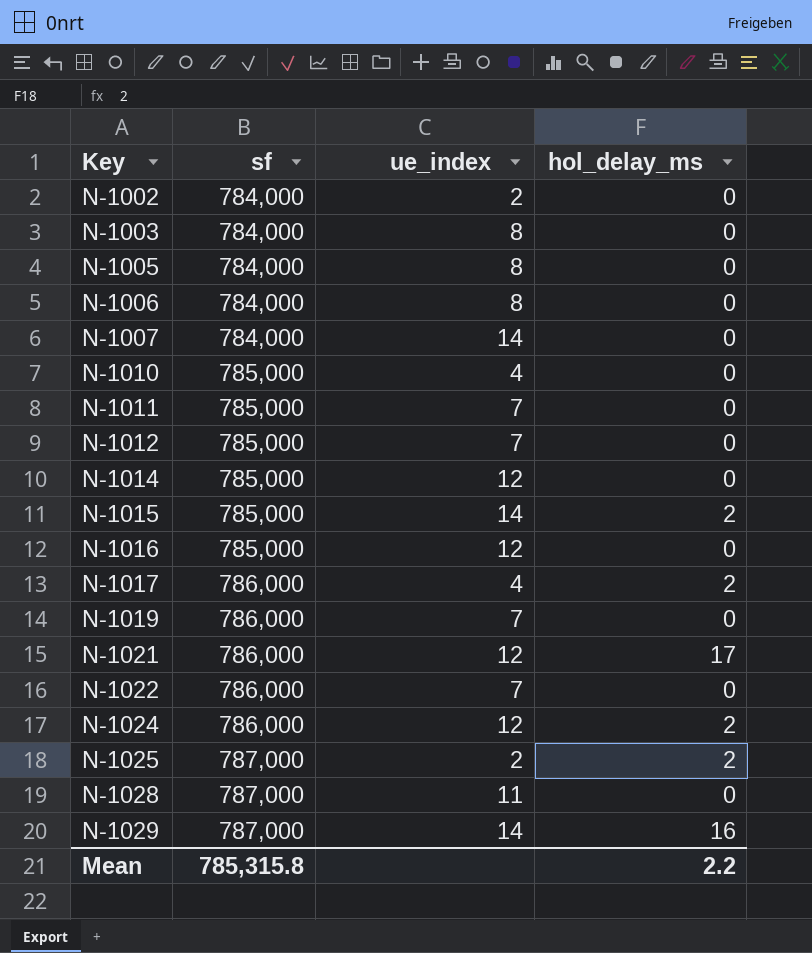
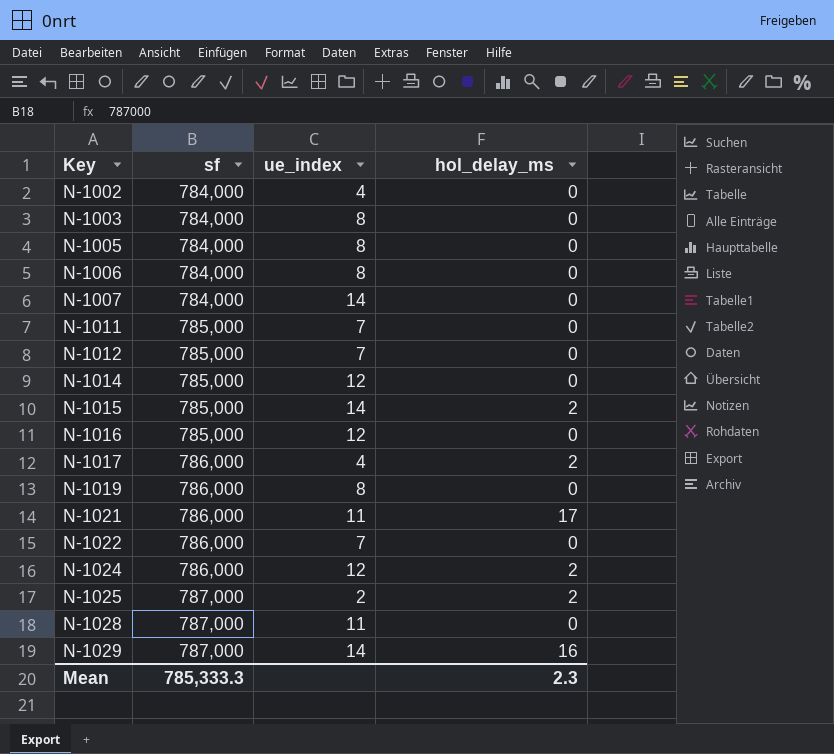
row N-1010: 785,000 | 4 | 0 -> none
N-1002 | ue_index: 2 -> 4
N-1019 | ue_index: 7 -> 8
N-1021 | ue_index: 12 -> 11
Mean | sf: 785,315.8 -> 785,333.3
Mean | hol_delay_ms: 2.2 -> 2.3

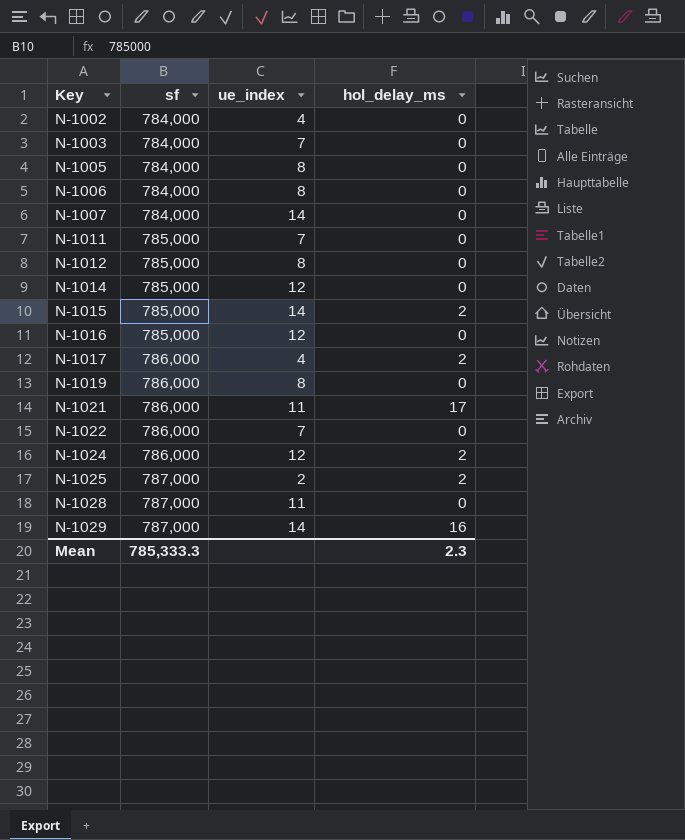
N-1003 | ue_index: 8 -> 7
N-1012 | ue_index: 7 -> 8

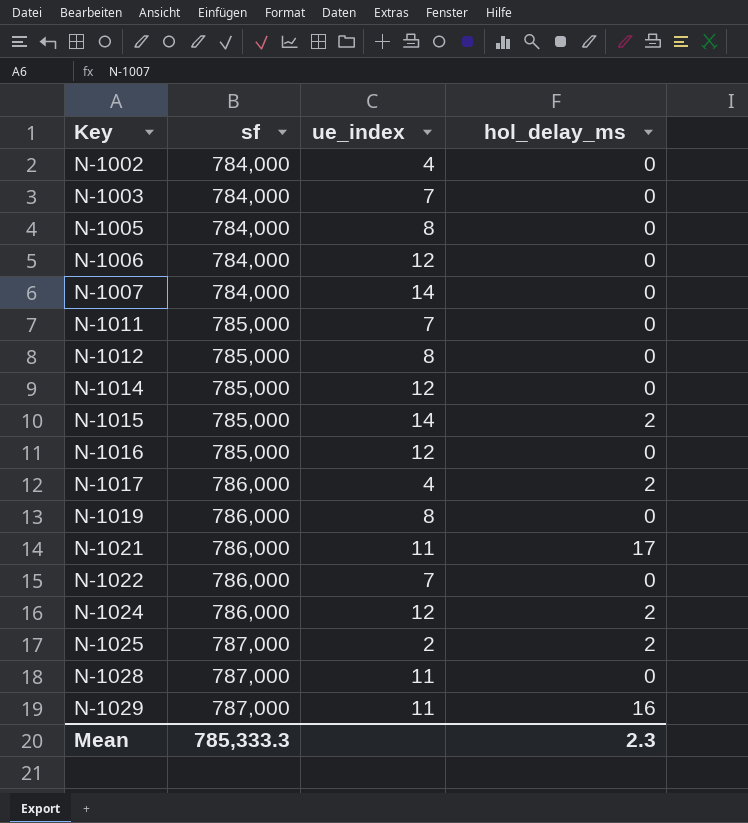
N-1006 | ue_index: 8 -> 12
N-1029 | ue_index: 14 -> 11

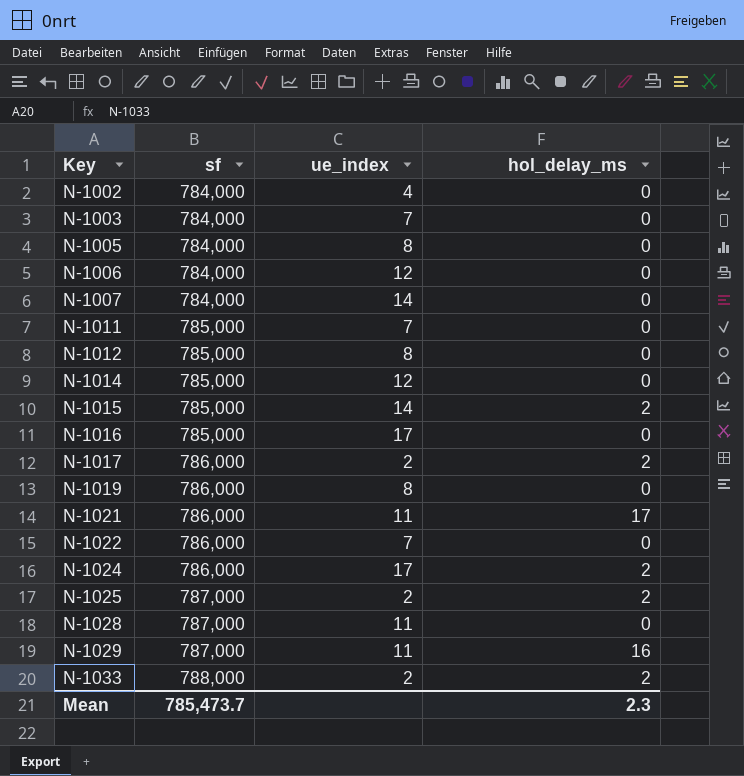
N-1016 | ue_index: 12 -> 17
N-1017 | ue_index: 4 -> 2
N-1024 | ue_index: 12 -> 17
row N-1033: none -> 788,000 | 2 | 2
Mean | sf: 785,333.3 -> 785,473.7

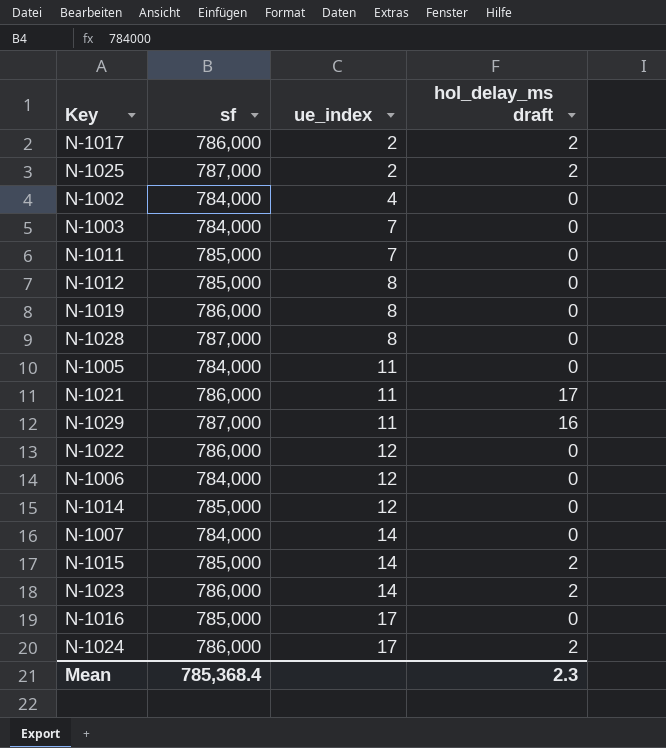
row order: Key ascending -> ue_index ascending
column name: hol_delay_ms -> hol_delay_ms draft
row N-1033: 788,000 | 2 | 2 -> none
N-1028 | ue_index: 11 -> 8
N-1005 | ue_index: 8 -> 11
N-1022 | ue_index: 7 -> 12
row N-1023: none -> 786,000 | 14 | 2
Mean | sf: 785,473.7 -> 785,368.4

